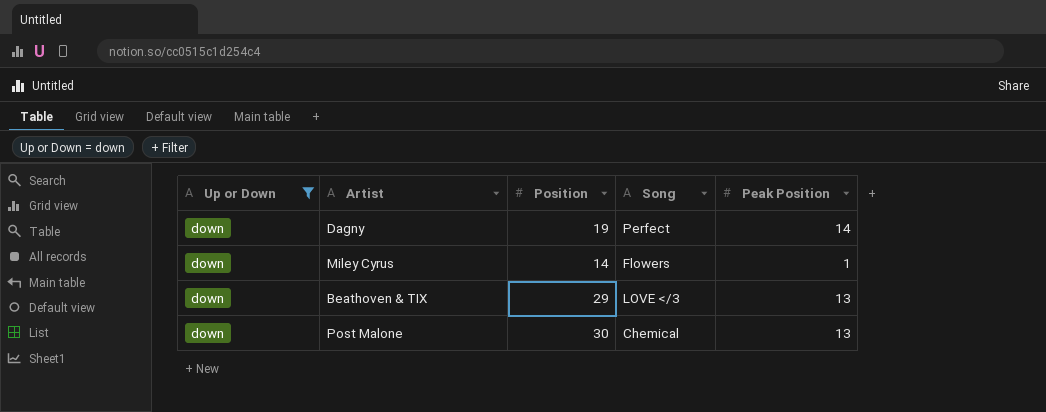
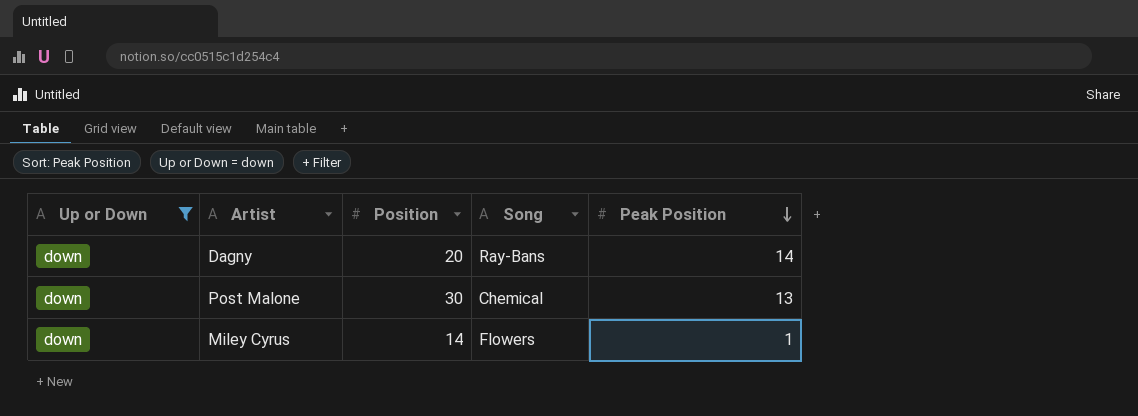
row order: none -> Peak Position descending
row Beathoven & TIX: down | 29 | LOVE </3 | 13 -> none
Dagny | Position: 19 -> 20
Dagny | Song: Perfect -> Ray-Bans

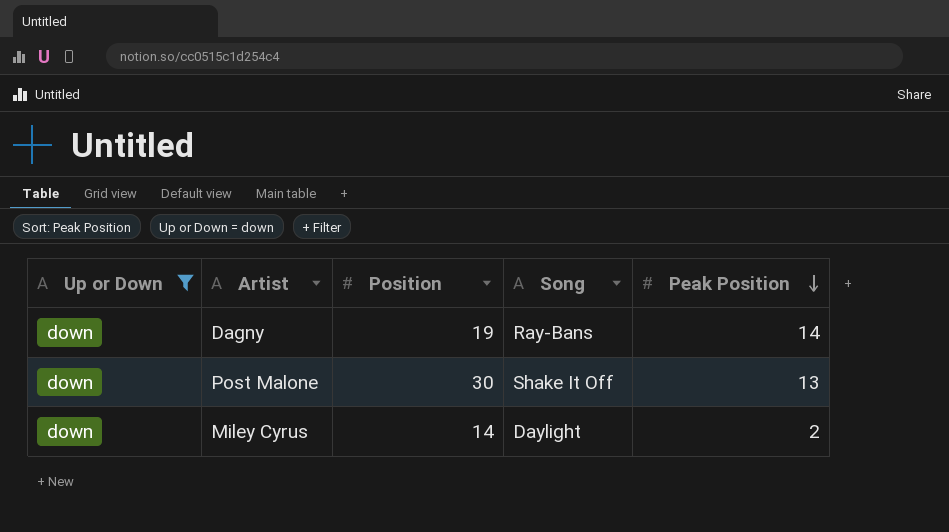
Dagny | Position: 20 -> 19
Post Malone | Song: Chemical -> Shake It Off
Miley Cyrus | Song: Flowers -> Daylight
Miley Cyrus | Peak Position: 1 -> 2

